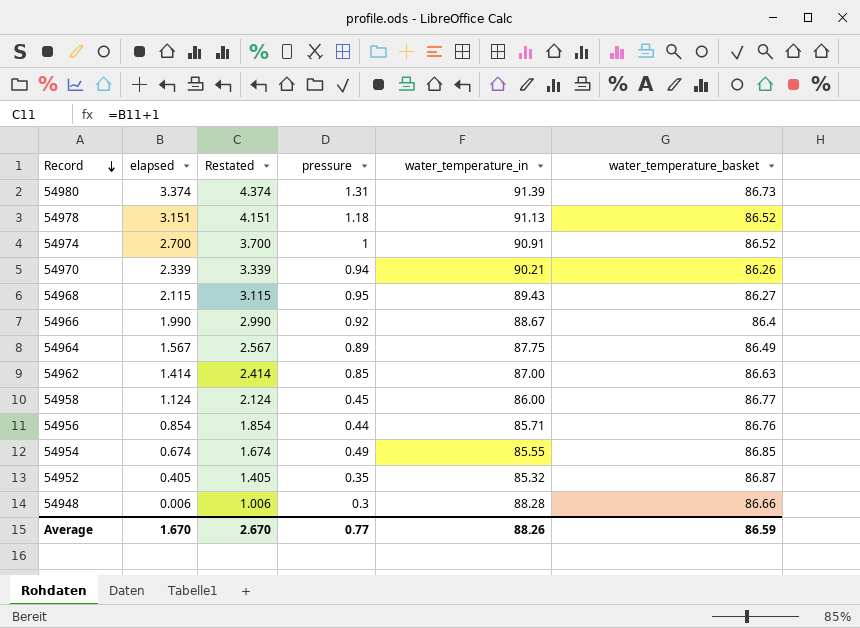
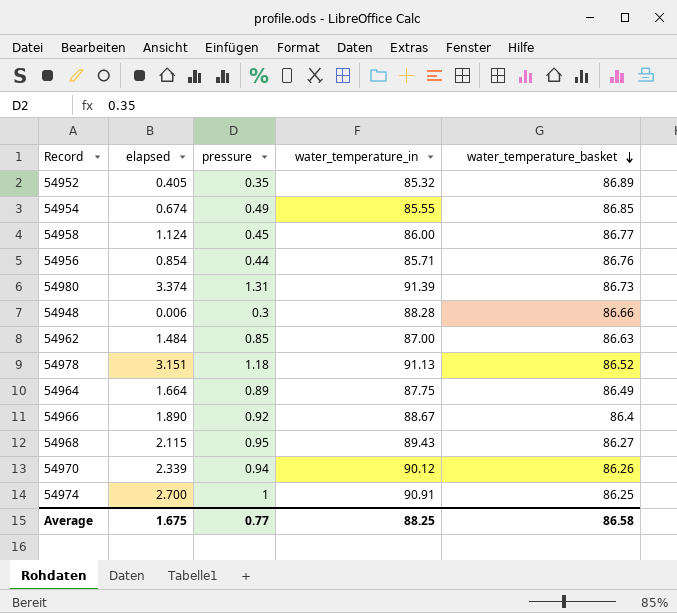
row order: Record descending -> water_temperature_basket descending
column Restated | formula: [elapsed] + 1 -> none
54952 | water_temperature_basket: 86.87 -> 86.89
54962 | elapsed: 1.414 -> 1.484
54964 | elapsed: 1.567 -> 1.664
54966 | elapsed: 1.990 -> 1.890
54970 | water_temperature_in: 90.21 -> 90.12
54974 | water_temperature_basket: 86.52 -> 86.25
Average | elapsed: 1.670 -> 1.675
Average | water_temperature_in: 88.26 -> 88.25
Average | water_temperature_basket: 86.59 -> 86.58

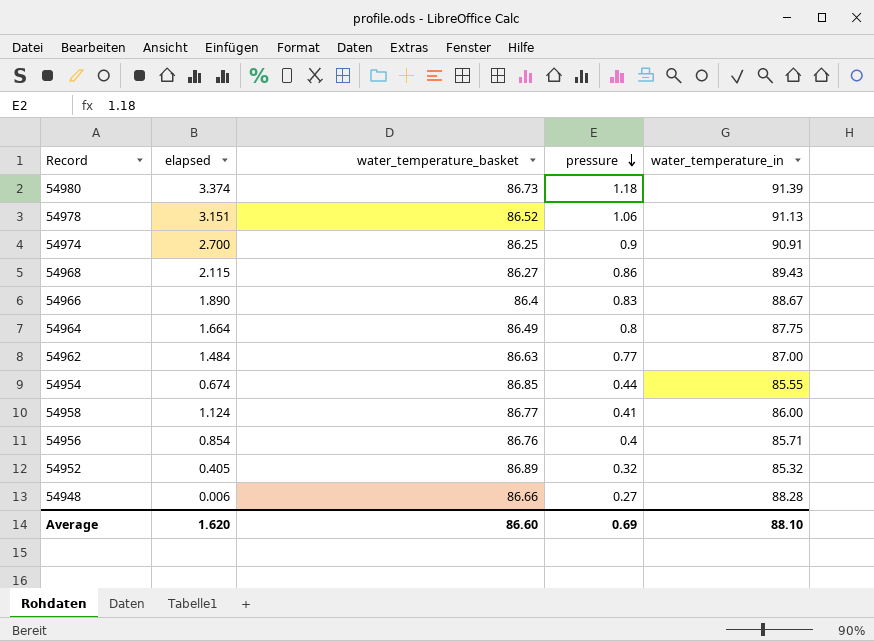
row order: water_temperature_basket descending -> pressure descending
column water_temperature_basket | position: 5 -> 3
row 54970: 2.339 | 0.94 | 90.12 | 86.26 -> none
54980 | pressure: 1.31 -> 1.18
54978 | pressure: 1.18 -> 1.06
54974 | pressure: 1 -> 0.9
54968 | pressure: 0.95 -> 0.86
54966 | pressure: 0.92 -> 0.83
54964 | pressure: 0.89 -> 0.8
54962 | pressure: 0.85 -> 0.77
54954 | pressure: 0.49 -> 0.44
54958 | pressure: 0.45 -> 0.41
54956 | pressure: 0.44 -> 0.4
54952 | pressure: 0.35 -> 0.32
54948 | pressure: 0.3 -> 0.27
Average | elapsed: 1.675 -> 1.620
Average | water_temperature_basket: 86.58 -> 86.60
Average | pressure: 0.77 -> 0.69
Average | water_temperature_in: 88.25 -> 88.10

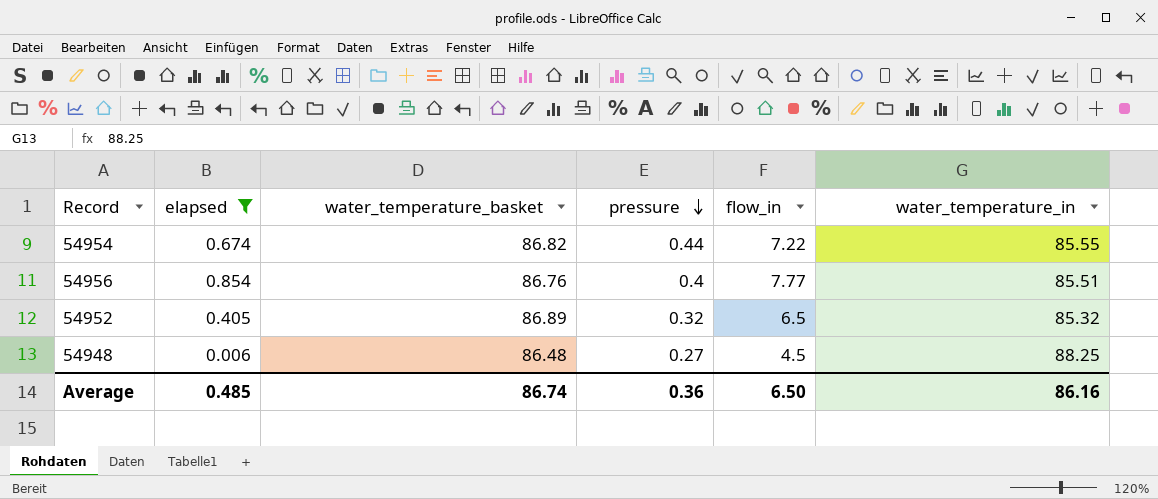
filter: none -> elapsed <= 0.854
column flow_in | position: none -> 5
54954 | water_temperature_basket: 86.85 -> 86.82
54956 | water_temperature_in: 85.71 -> 85.51
54948 | water_temperature_basket: 86.66 -> 86.48
54948 | water_temperature_in: 88.28 -> 88.25
Average | elapsed: 1.620 -> 0.485
Average | water_temperature_basket: 86.60 -> 86.74
Average | pressure: 0.69 -> 0.36
Average | water_temperature_in: 88.10 -> 86.16

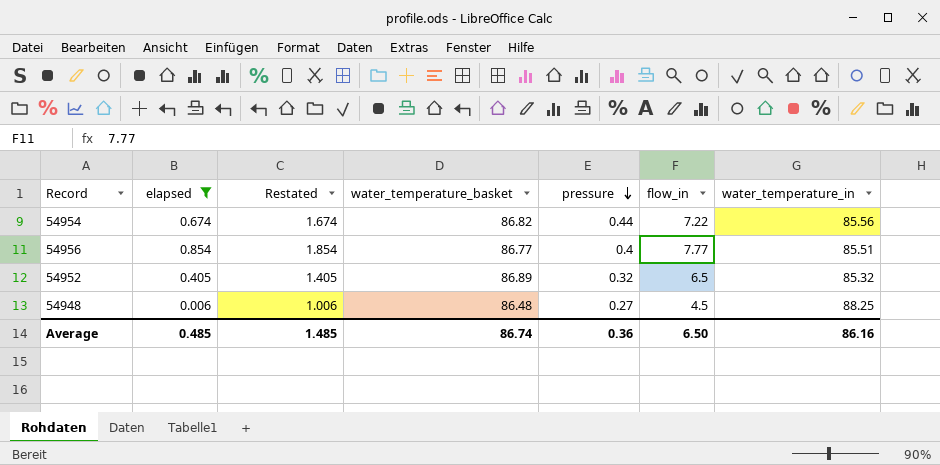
column Restated | formula: none -> [elapsed] + 1
54954 | water_temperature_in: 85.55 -> 85.56
54956 | water_temperature_basket: 86.76 -> 86.77

